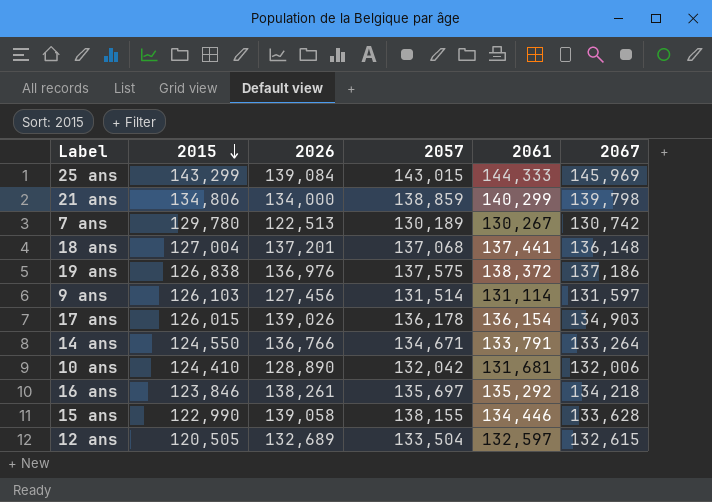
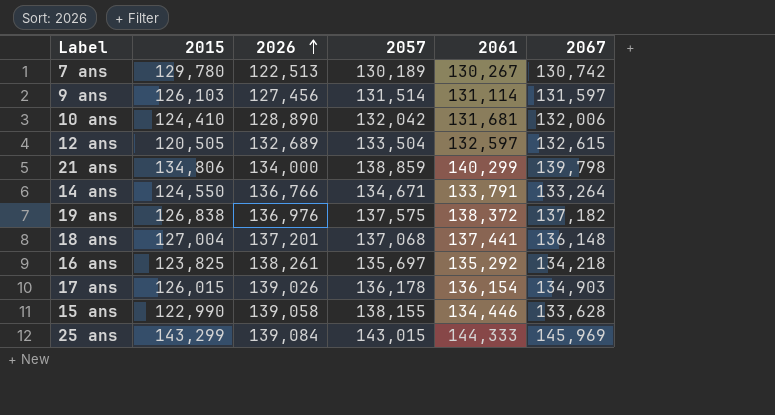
row order: 2015 descending -> 2026 ascending
19 ans | 2067: 137,186 -> 137,182
16 ans | 2015: 123,846 -> 123,825

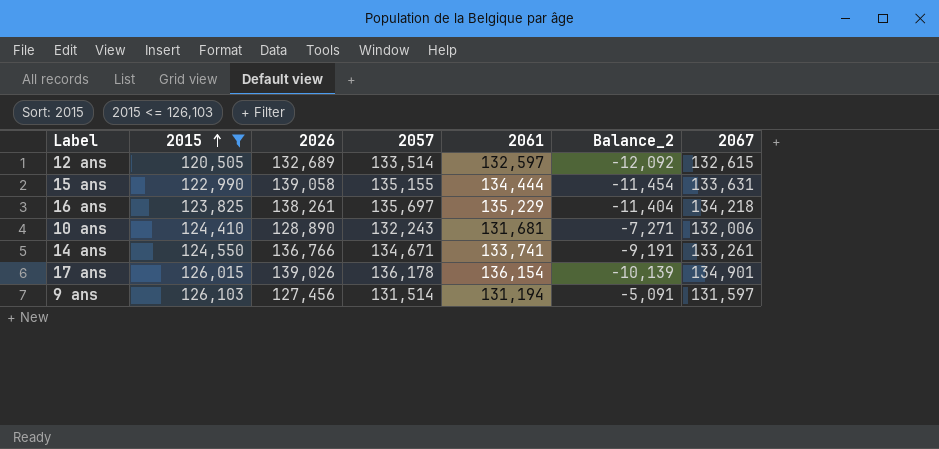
filter: none -> 2015 <= 126,103
row order: 2026 ascending -> 2015 ascending
column Balance_2 | formula: none -> [2015] - [2061]
12 ans | 2057: 133,504 -> 133,514
15 ans | 2057: 138,155 -> 135,155
15 ans | 2061: 134,446 -> 134,444
15 ans | 2067: 133,628 -> 133,631
16 ans | 2061: 135,292 -> 135,229
10 ans | 2057: 132,042 -> 132,243
14 ans | 2061: 133,791 -> 133,741
14 ans | 2067: 133,264 -> 133,261
17 ans | 2067: 134,903 -> 134,901
9 ans | 2061: 131,114 -> 131,194

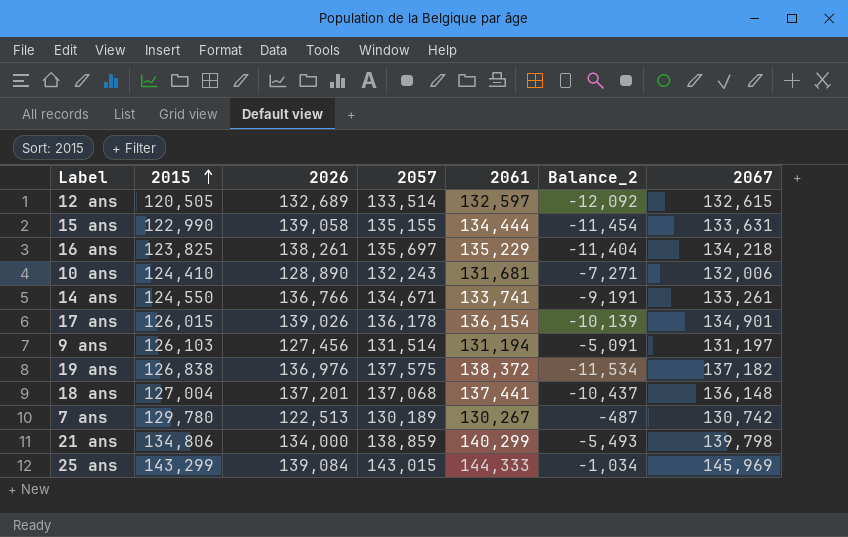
filter: 2015 <= 126,103 -> none
9 ans | 2067: 131,597 -> 131,197

